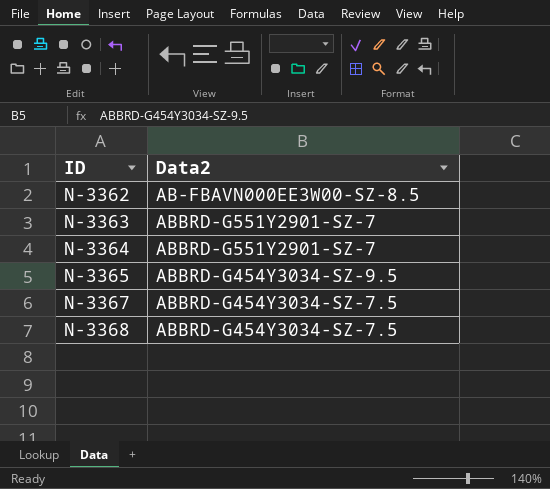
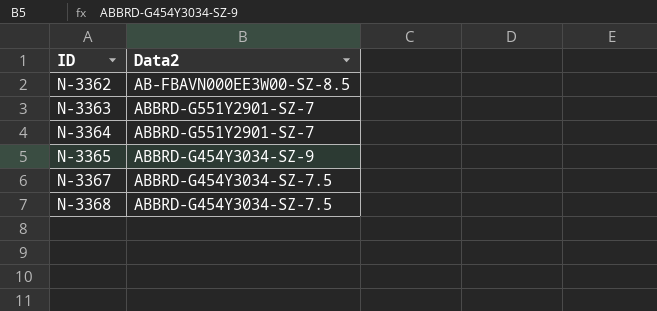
N-3365 | Data2: ABBRD-G454Y3034-SZ-9.5 -> ABBRD-G454Y3034-SZ-9

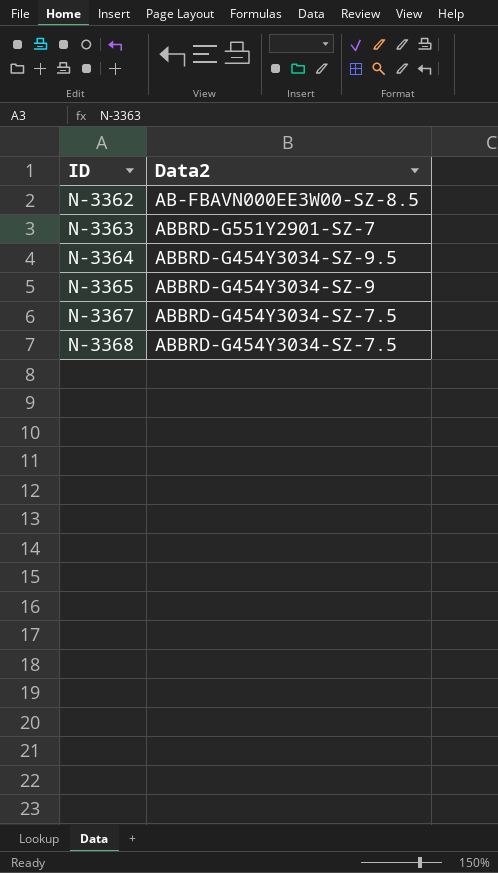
N-3364 | Data2: ABBRD-G551Y2901-SZ-7 -> ABBRD-G454Y3034-SZ-9.5

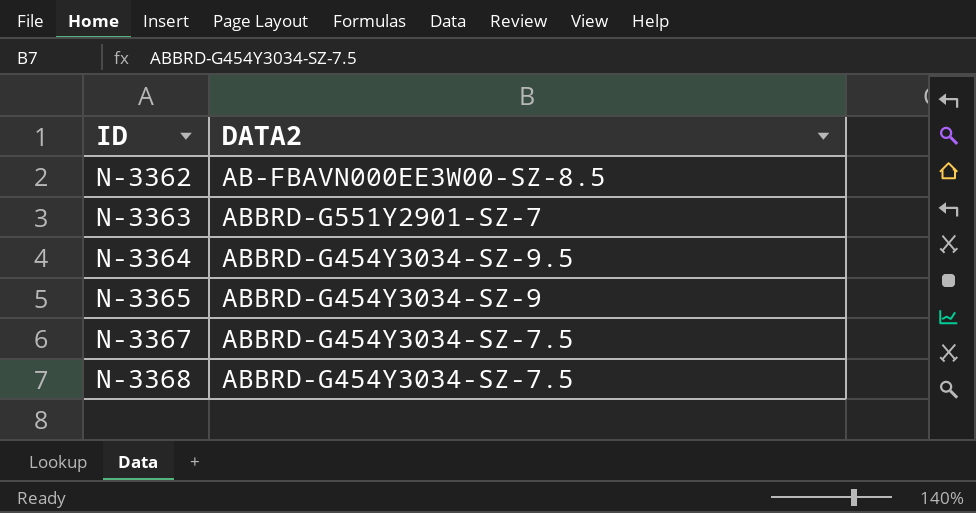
column name: Data2 -> DATA2

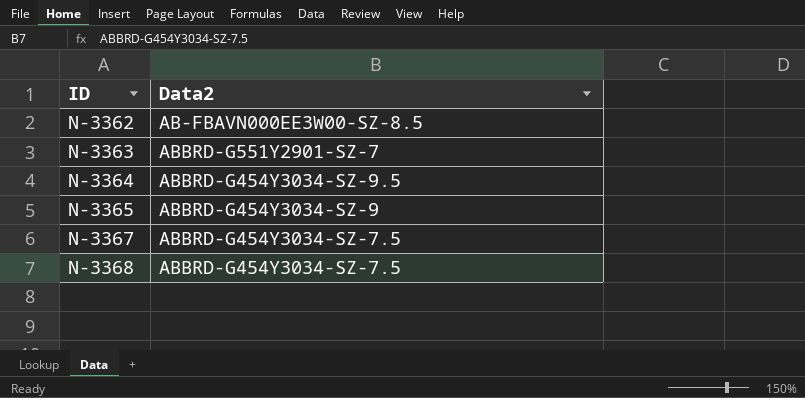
column name: DATA2 -> Data2

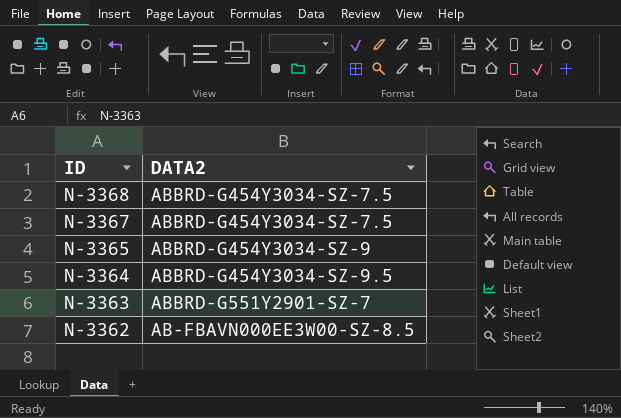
row order: ID ascending -> ID descending
column name: Data2 -> DATA2

